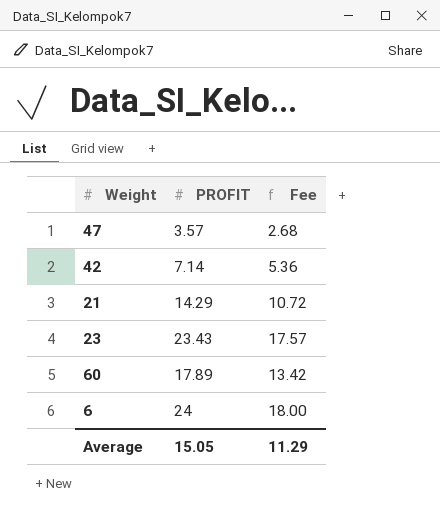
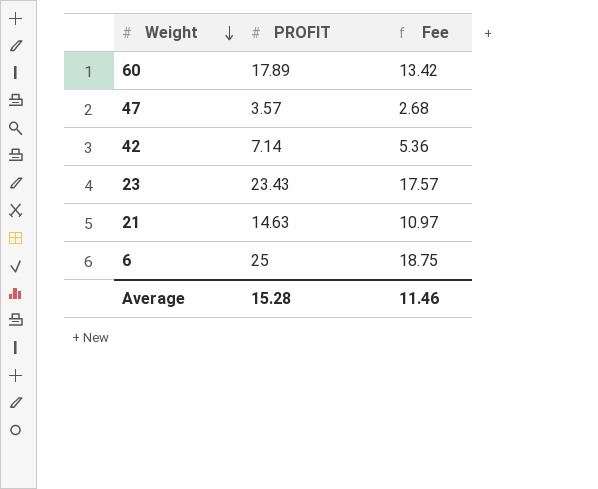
row order: none -> Weight descending
21 | PROFIT: 14.29 -> 14.63
21 | Fee: 10.72 -> 10.97
6 | PROFIT: 24 -> 25
6 | Fee: 18.00 -> 18.75
Average | PROFIT: 15.05 -> 15.28
Average | Fee: 11.29 -> 11.46

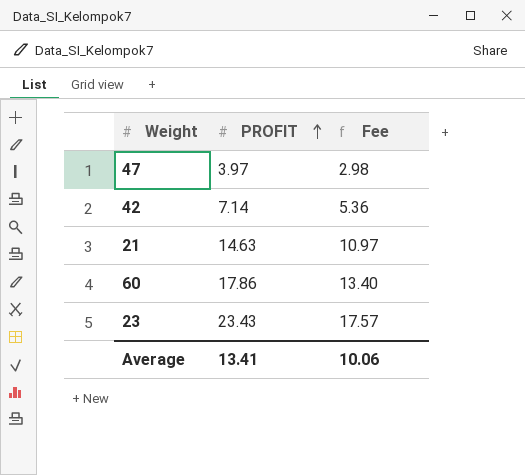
row order: Weight descending -> PROFIT ascending
row 6: 25 | 18.75 -> none
47 | PROFIT: 3.57 -> 3.97
47 | Fee: 2.68 -> 2.98
60 | PROFIT: 17.89 -> 17.86
60 | Fee: 13.42 -> 13.40
Average | PROFIT: 15.28 -> 13.41
Average | Fee: 11.46 -> 10.06

